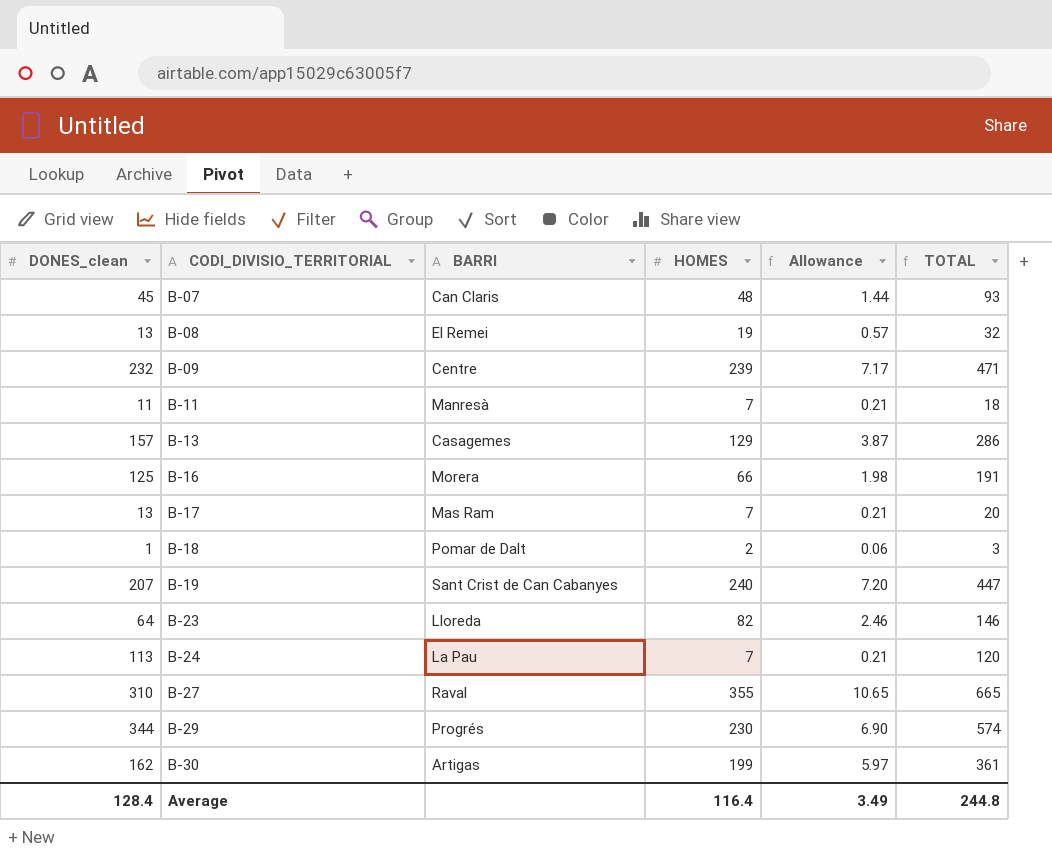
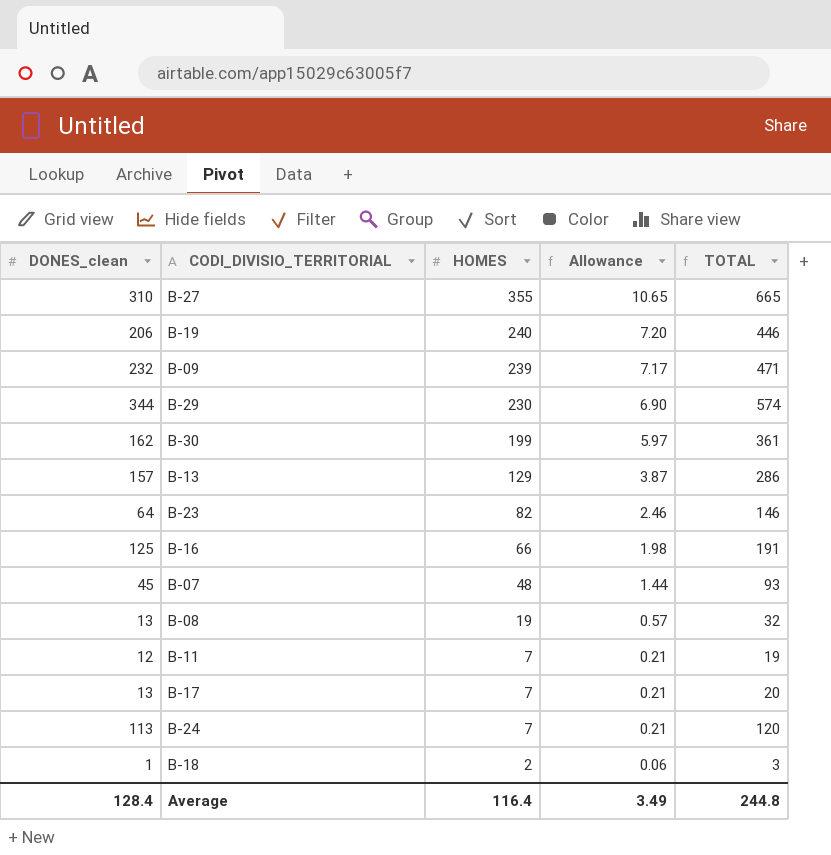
row order: CODI_DIVISIO_TERRITORIAL ascending -> HOMES descending
column BARRI | position: 3 -> none
B-19 | DONES_clean: 207 -> 206
B-19 | TOTAL: 447 -> 446
B-11 | DONES_clean: 11 -> 12
B-11 | TOTAL: 18 -> 19

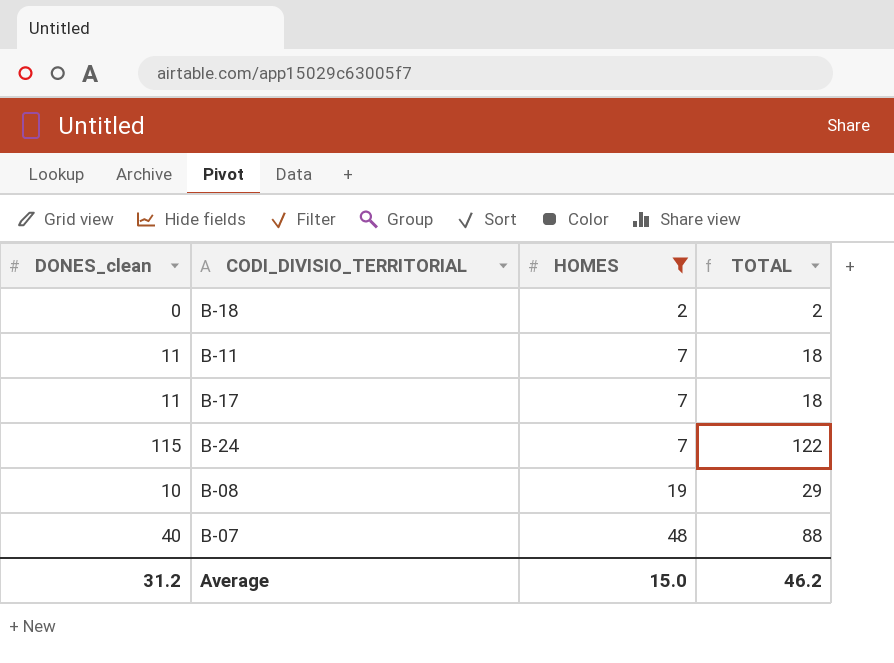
filter: none -> HOMES <= 48
row order: HOMES descending -> HOMES ascending
column Allowance | formula: [HOMES] * 0.03 -> none
B-18 | DONES_clean: 1 -> 0
B-18 | TOTAL: 3 -> 2
B-11 | DONES_clean: 12 -> 11
B-11 | TOTAL: 19 -> 18
B-17 | DONES_clean: 13 -> 11
B-17 | TOTAL: 20 -> 18
B-24 | DONES_clean: 113 -> 115
B-24 | TOTAL: 120 -> 122
B-08 | DONES_clean: 13 -> 10
B-08 | TOTAL: 32 -> 29
B-07 | DONES_clean: 45 -> 40
B-07 | TOTAL: 93 -> 88
Average | DONES_clean: 128.4 -> 31.2
Average | HOMES: 116.4 -> 15.0
Average | TOTAL: 244.8 -> 46.2

